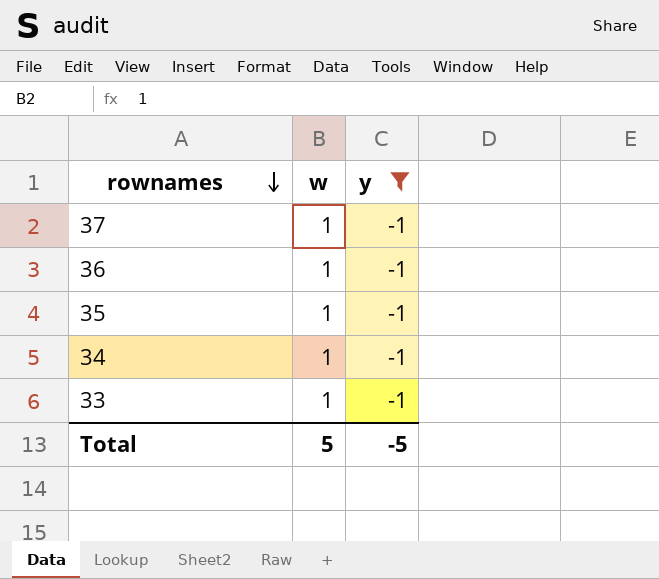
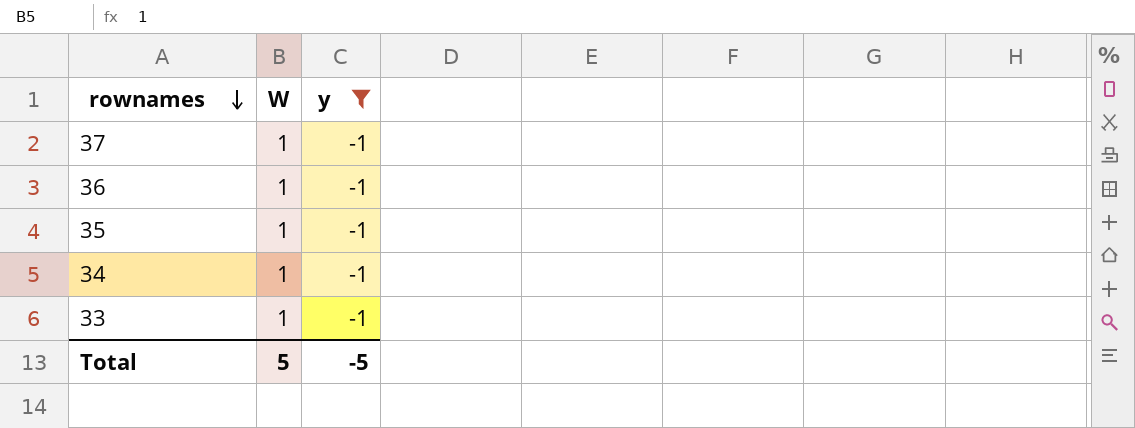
column name: w -> W

